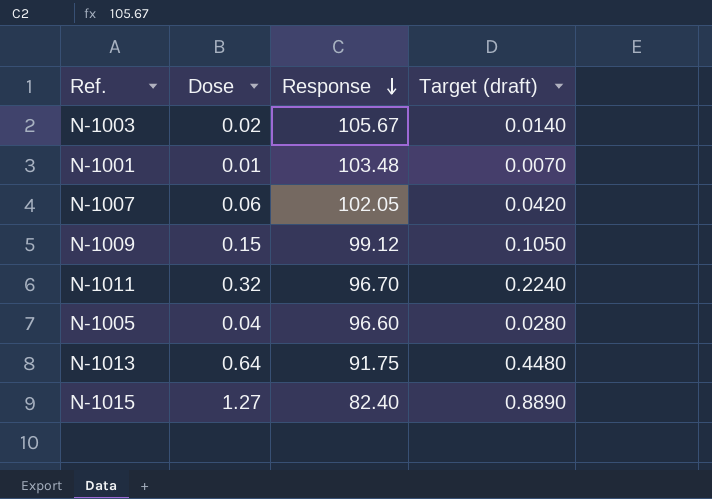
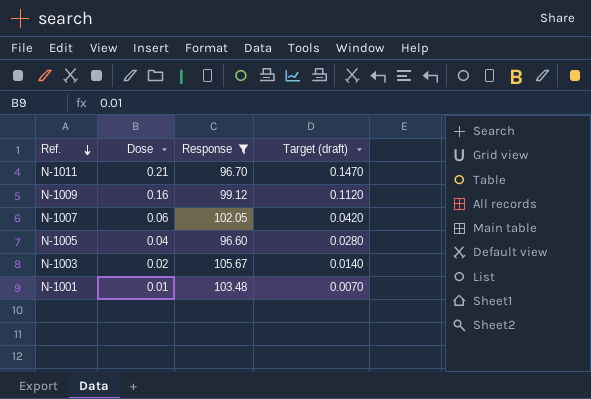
filter: none -> Response >= 96.60
row order: Response descending -> Ref. descending
N-1011 | Dose: 0.32 -> 0.21
N-1011 | Target (draft): 0.2240 -> 0.1470
N-1009 | Dose: 0.15 -> 0.16
N-1009 | Target (draft): 0.1050 -> 0.1120

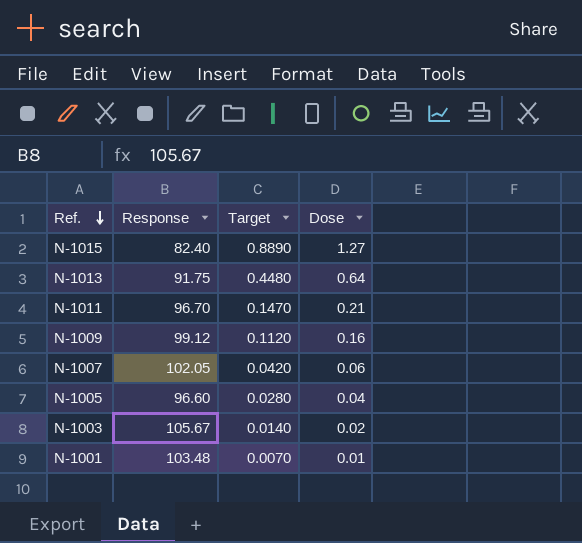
filter: Response >= 96.60 -> none
column name: Target (draft) -> Target
column Dose | position: 2 -> 4

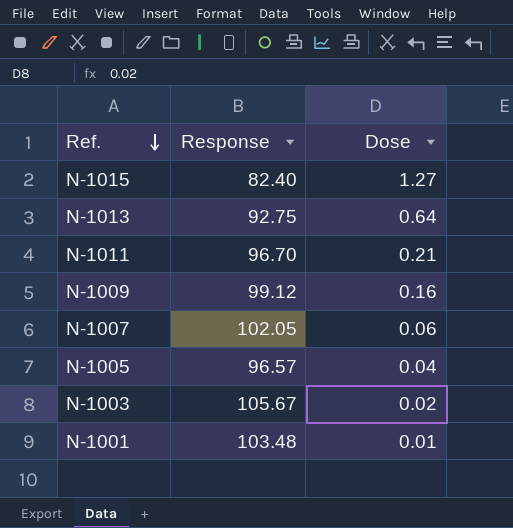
column Target | formula: [Dose] * 0.7 -> none
N-1013 | Response: 91.75 -> 92.75
N-1005 | Response: 96.60 -> 96.57

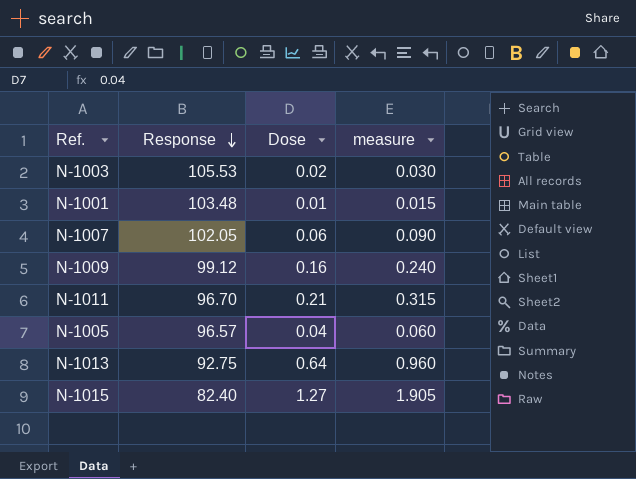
row order: Ref. descending -> Response descending
column measure | formula: none -> [Dose] * 1.5
N-1003 | Response: 105.67 -> 105.53

